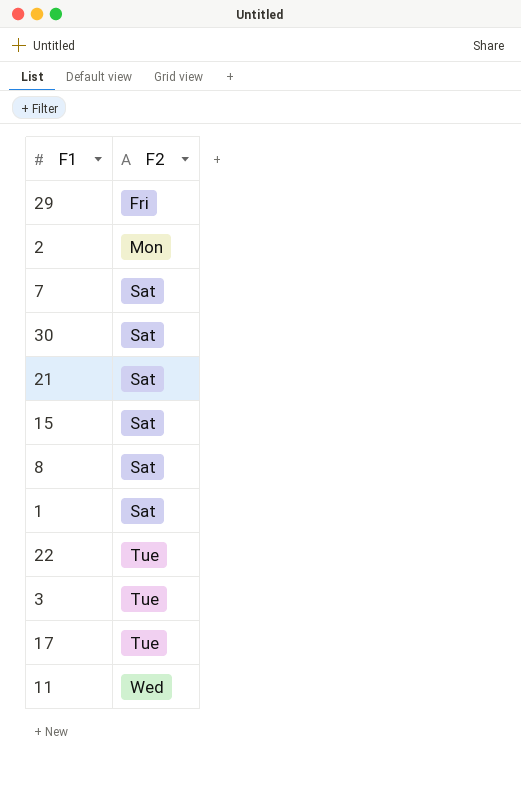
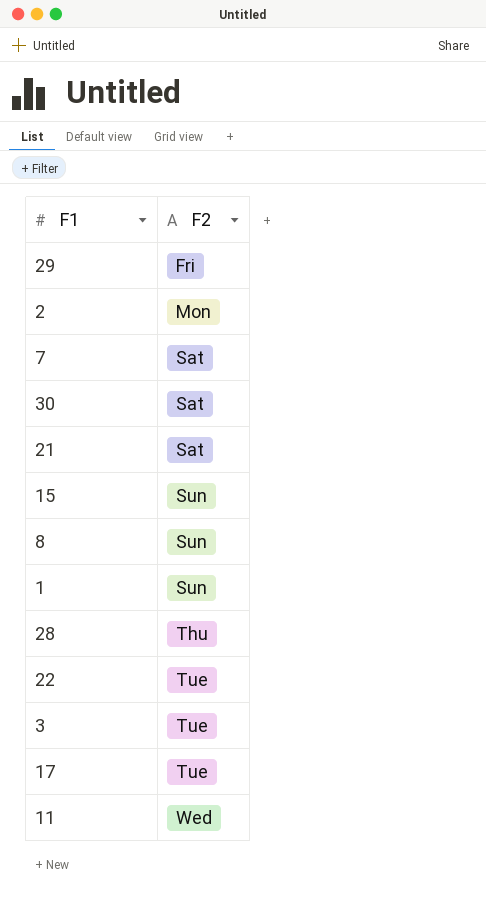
15 | F2: Sat -> Sun
8 | F2: Sat -> Sun
1 | F2: Sat -> Sun
row 28: none -> Thu

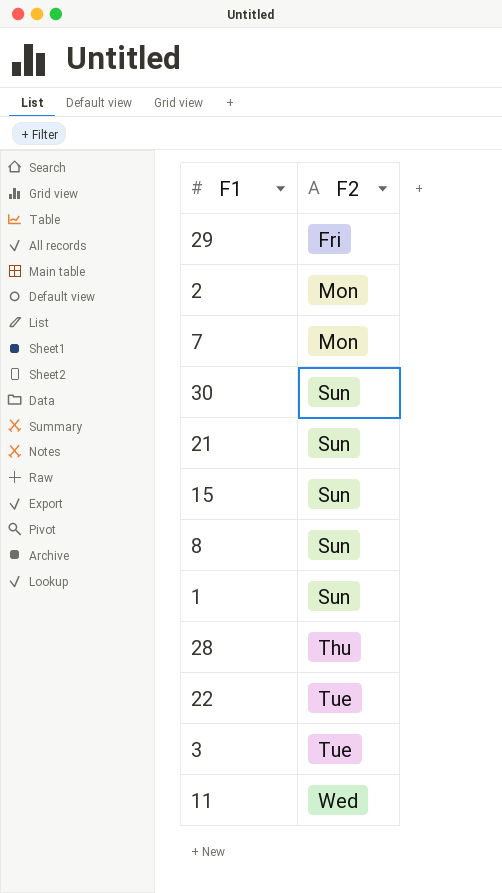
row 17: Tue -> none
7 | F2: Sat -> Mon
30 | F2: Sat -> Sun
21 | F2: Sat -> Sun

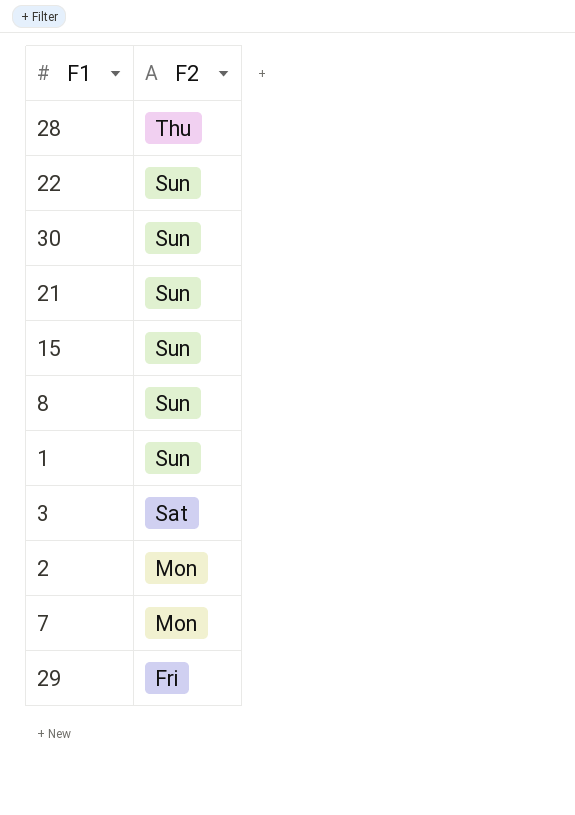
row order: F2 ascending -> F2 descending
row 11: Wed -> none
22 | F2: Tue -> Sun
3 | F2: Tue -> Sat

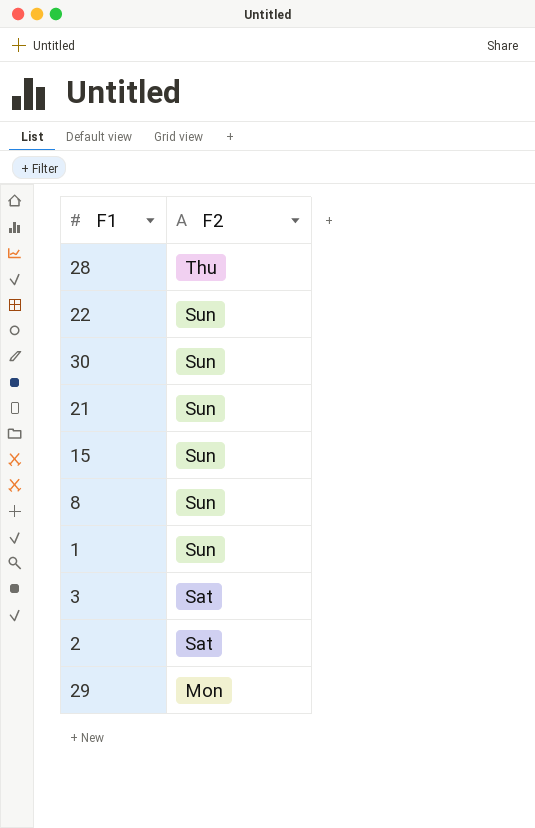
row 7: Mon -> none
2 | F2: Mon -> Sat
29 | F2: Fri -> Mon

